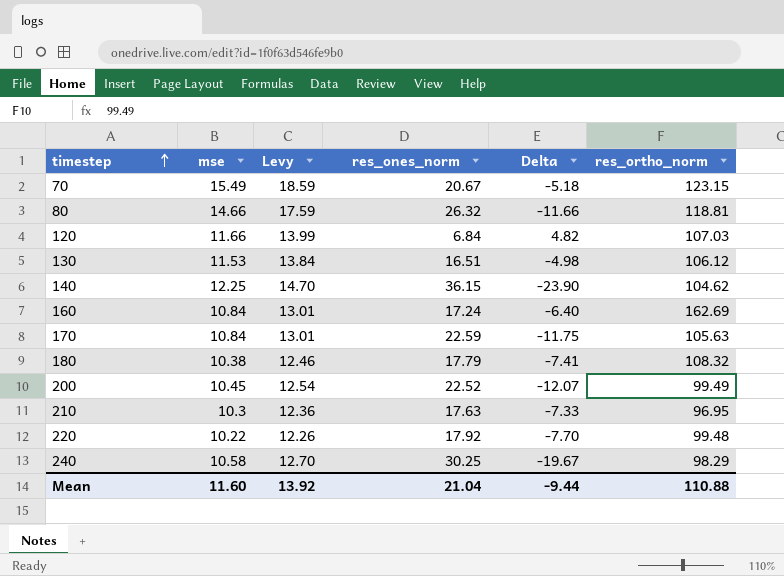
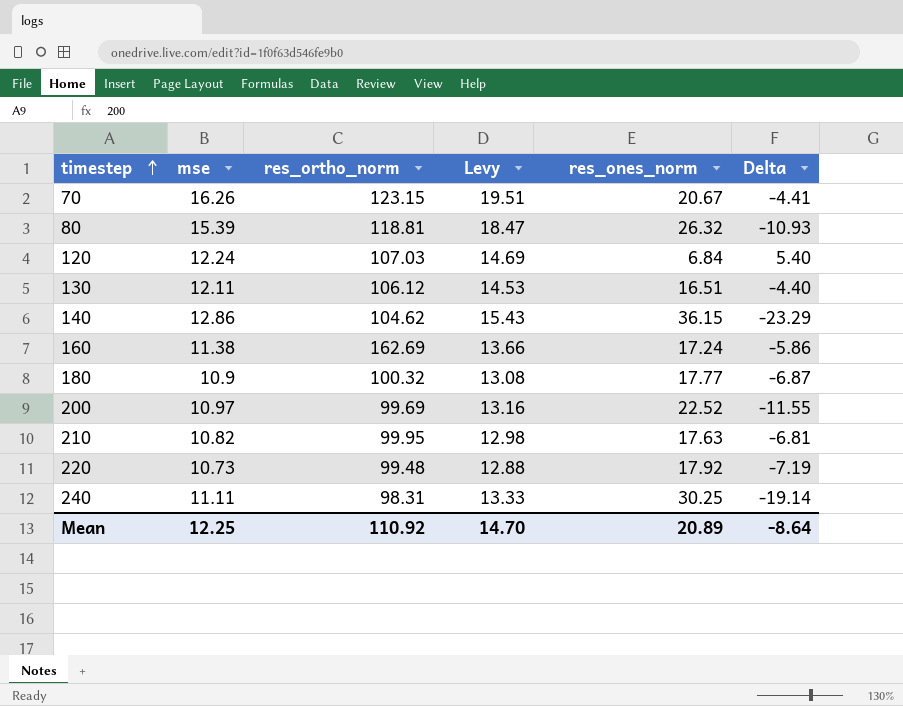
column res_ortho_norm | position: 6 -> 3
row 170: 10.84 | 13.01 | 22.59 | -11.75 | 105.63 -> none
70 | mse: 15.49 -> 16.26
70 | Levy: 18.59 -> 19.51
70 | Delta: -5.18 -> -4.41
80 | mse: 14.66 -> 15.39
80 | Levy: 17.59 -> 18.47
80 | Delta: -11.66 -> -10.93
120 | mse: 11.66 -> 12.24
120 | Levy: 13.99 -> 14.69
120 | Delta: 4.82 -> 5.40
130 | mse: 11.53 -> 12.11
130 | Levy: 13.84 -> 14.53
130 | Delta: -4.98 -> -4.40
140 | mse: 12.25 -> 12.86
140 | Levy: 14.70 -> 15.43
140 | Delta: -23.90 -> -23.29
160 | mse: 10.84 -> 11.38
160 | Levy: 13.01 -> 13.66
160 | Delta: -6.40 -> -5.86
180 | mse: 10.38 -> 10.9
180 | res_ortho_norm: 108.32 -> 100.32
180 | Levy: 12.46 -> 13.08
180 | res_ones_norm: 17.79 -> 17.77
180 | Delta: -7.41 -> -6.87
200 | mse: 10.45 -> 10.97
200 | res_ortho_norm: 99.49 -> 99.69
200 | Levy: 12.54 -> 13.16
200 | Delta: -12.07 -> -11.55
210 | mse: 10.3 -> 10.82
210 | res_ortho_norm: 96.95 -> 99.95
210 | Levy: 12.36 -> 12.98
210 | Delta: -7.33 -> -6.81
220 | mse: 10.22 -> 10.73
220 | Levy: 12.26 -> 12.88
220 | Delta: -7.70 -> -7.19
240 | mse: 10.58 -> 11.11
240 | res_ortho_norm: 98.29 -> 98.31
240 | Levy: 12.70 -> 13.33
240 | Delta: -19.67 -> -19.14
Mean | mse: 11.60 -> 12.25
Mean | res_ortho_norm: 110.88 -> 110.92
Mean | Levy: 13.92 -> 14.70
Mean | res_ones_norm: 21.04 -> 20.89
Mean | Delta: -9.44 -> -8.64

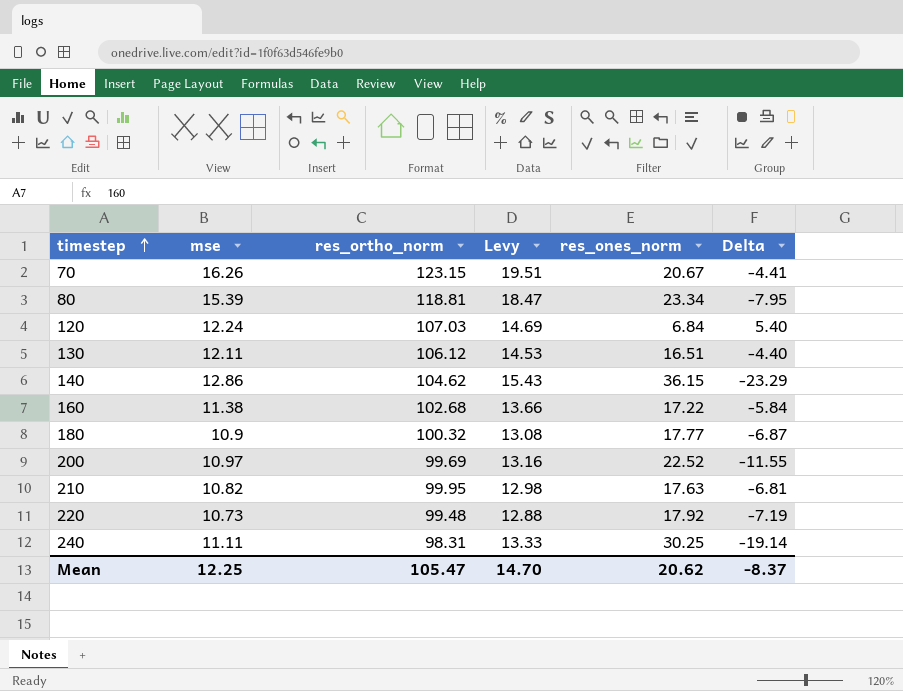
80 | res_ones_norm: 26.32 -> 23.34
80 | Delta: -10.93 -> -7.95
160 | res_ortho_norm: 162.69 -> 102.68
160 | res_ones_norm: 17.24 -> 17.22
160 | Delta: -5.86 -> -5.84
Mean | res_ortho_norm: 110.92 -> 105.47
Mean | res_ones_norm: 20.89 -> 20.62
Mean | Delta: -8.64 -> -8.37

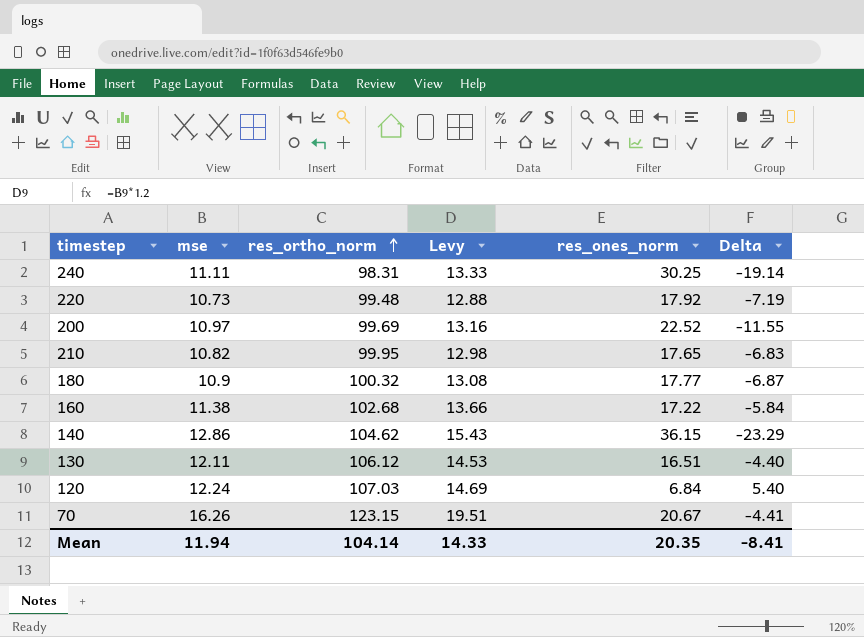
row order: timestep ascending -> res_ortho_norm ascending
row 80: 15.39 | 118.81 | 18.47 | 23.34 | -7.95 -> none
210 | res_ones_norm: 17.63 -> 17.65
210 | Delta: -6.81 -> -6.83
Mean | mse: 12.25 -> 11.94
Mean | res_ortho_norm: 105.47 -> 104.14
Mean | Levy: 14.70 -> 14.33
Mean | res_ones_norm: 20.62 -> 20.35
Mean | Delta: -8.37 -> -8.41

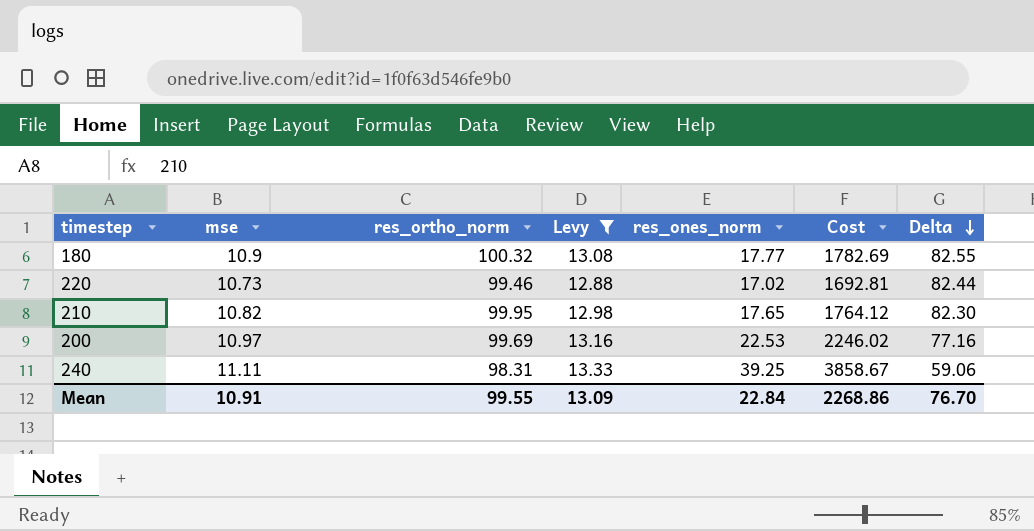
filter: none -> Levy <= 13.33
row order: res_ortho_norm ascending -> Delta descending
column Cost | formula: none -> [res_ortho_norm] * [res_ones_norm]
column Delta | formula: [mse] - [res_ones_norm] -> [res_ortho_norm] - [res_ones_norm]
220 | res_ortho_norm: 99.48 -> 99.46
220 | res_ones_norm: 17.92 -> 17.02
200 | res_ones_norm: 22.52 -> 22.53
240 | res_ones_norm: 30.25 -> 39.25
Mean | mse: 11.94 -> 10.91
Mean | res_ortho_norm: 104.14 -> 99.55
Mean | Levy: 14.33 -> 13.09
Mean | res_ones_norm: 20.35 -> 22.84
Mean | Delta: -8.41 -> 76.70

